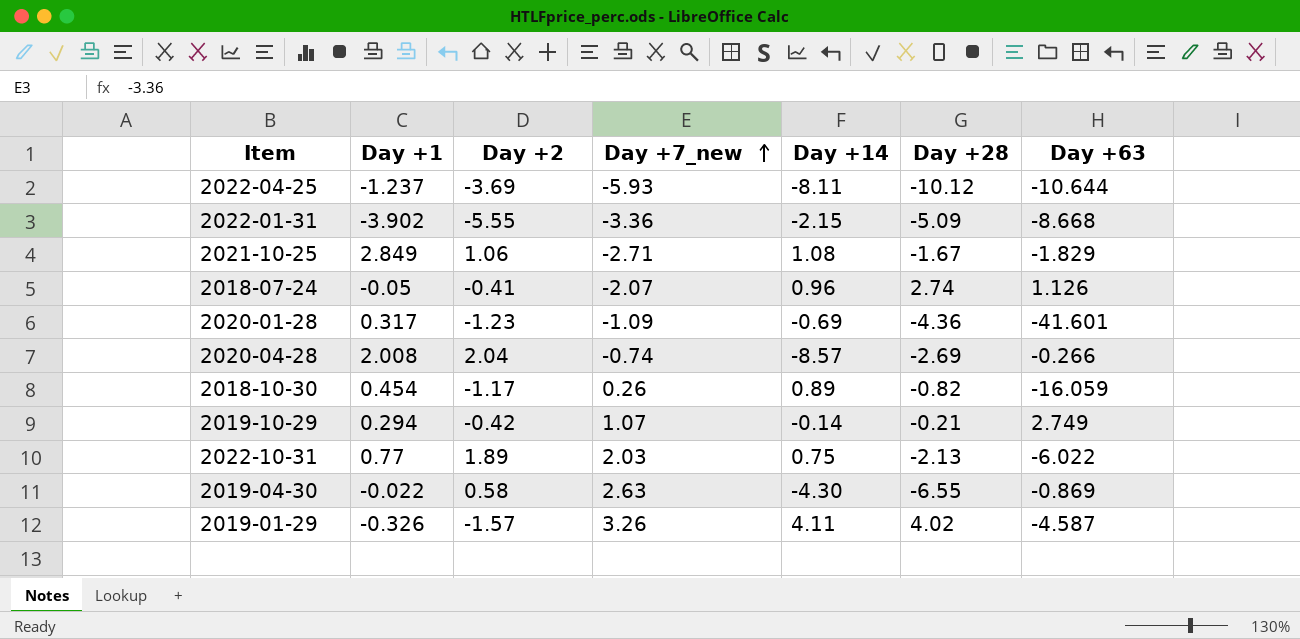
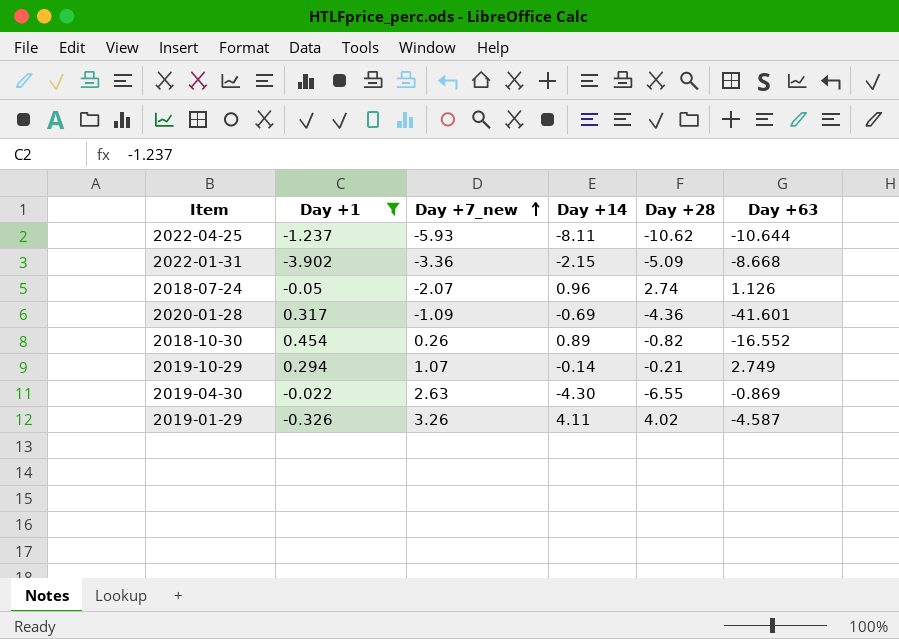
filter: none -> Day +1 <= 0.454
column Day +2 | position: 3 -> none
2022-04-25 | Day +28: -10.12 -> -10.62
2018-10-30 | Day +63: -16.059 -> -16.552

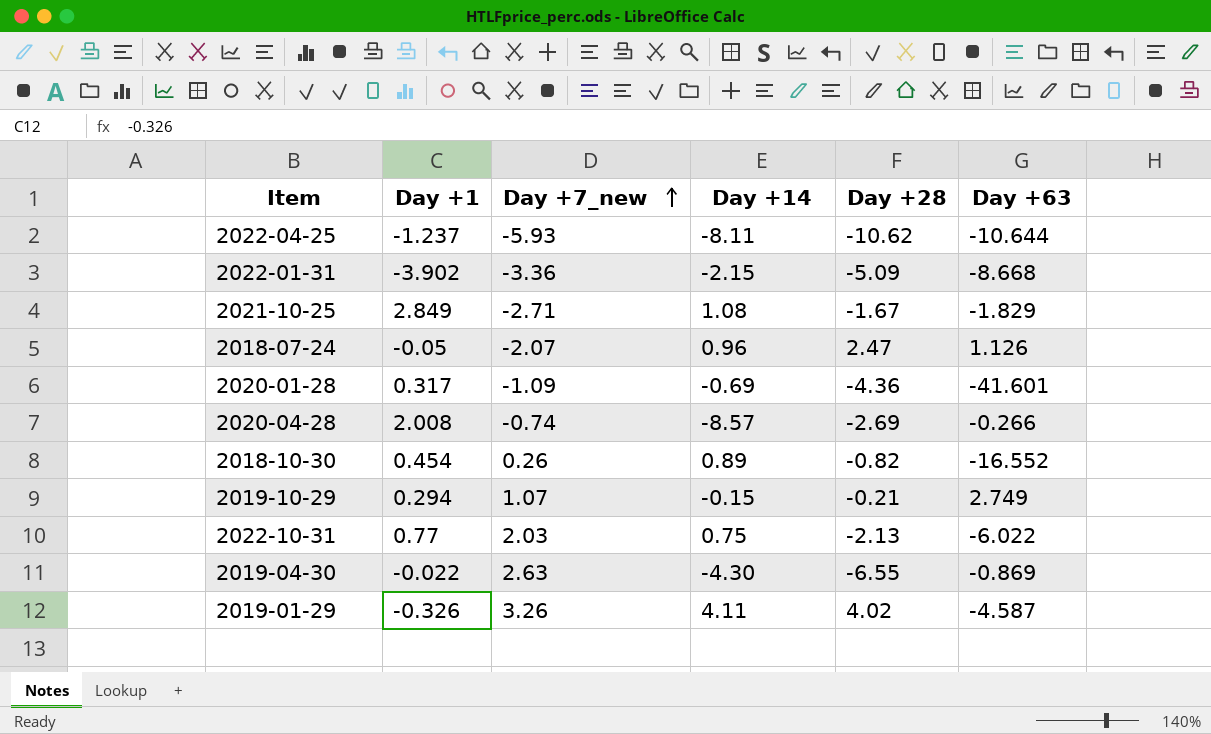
filter: Day +1 <= 0.454 -> none
2018-07-24 | Day +28: 2.74 -> 2.47
2019-10-29 | Day +14: -0.14 -> -0.15

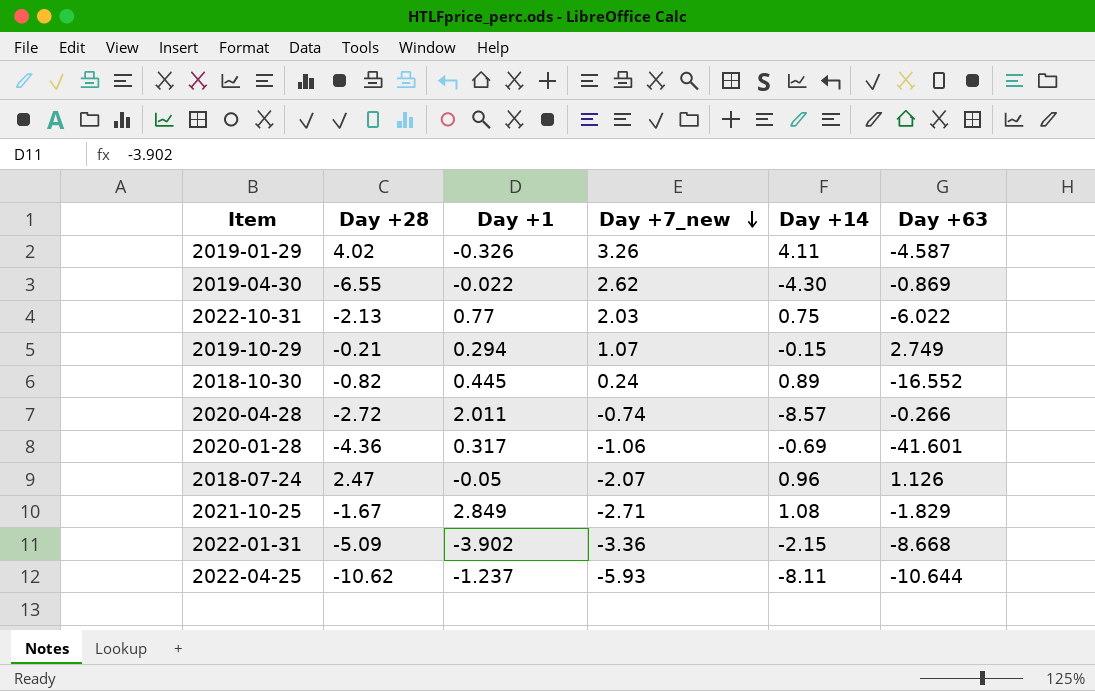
row order: Day +7_new ascending -> Day +7_new descending
column Day +28 | position: 5 -> 2
2019-04-30 | Day +7_new: 2.63 -> 2.62
2018-10-30 | Day +1: 0.454 -> 0.445
2018-10-30 | Day +7_new: 0.26 -> 0.24
2020-04-28 | Day +28: -2.69 -> -2.72
2020-04-28 | Day +1: 2.008 -> 2.011
2020-01-28 | Day +7_new: -1.09 -> -1.06

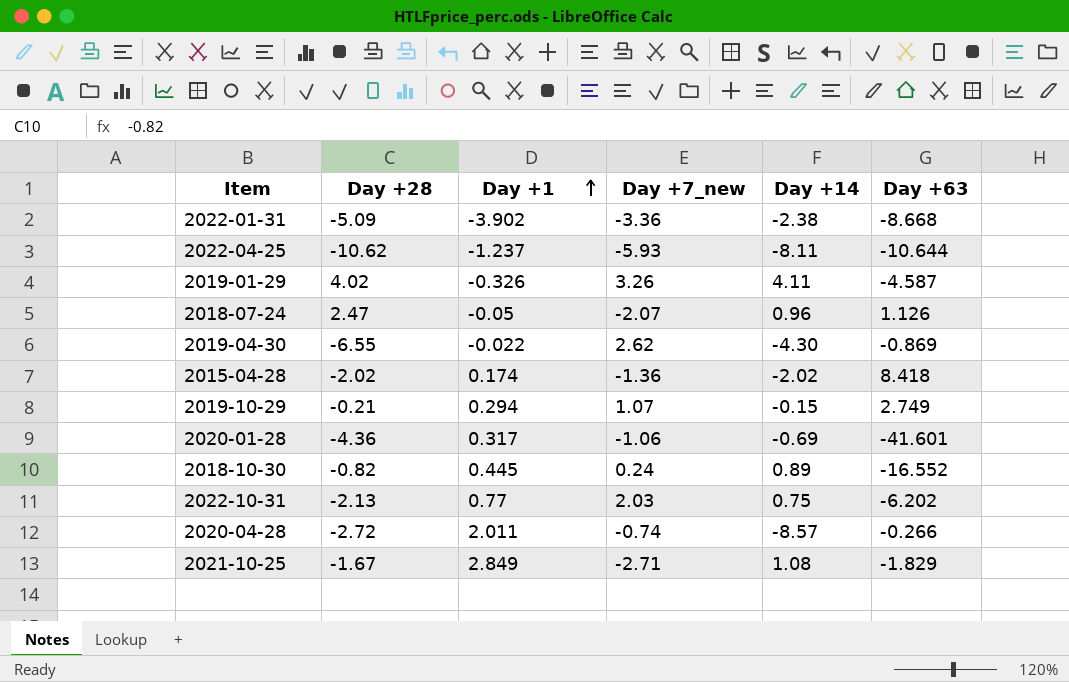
row order: Day +7_new descending -> Day +1 ascending
2022-01-31 | Day +14: -2.15 -> -2.38
row 2015-04-28: none -> -2.02 | 0.174 | -1.36 | -2.02 | 8.418
2022-10-31 | Day +63: -6.022 -> -6.202

